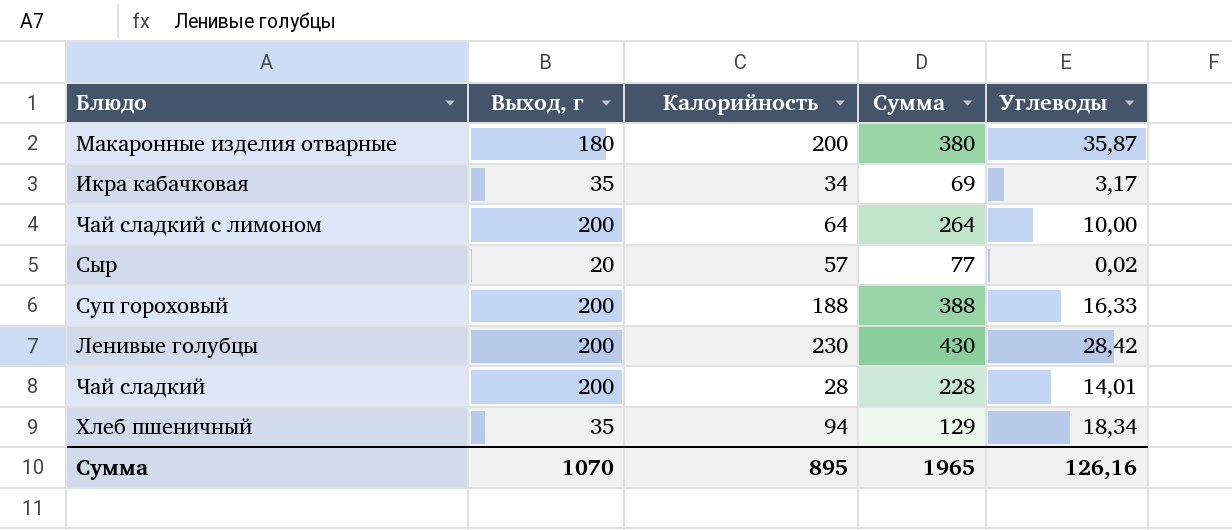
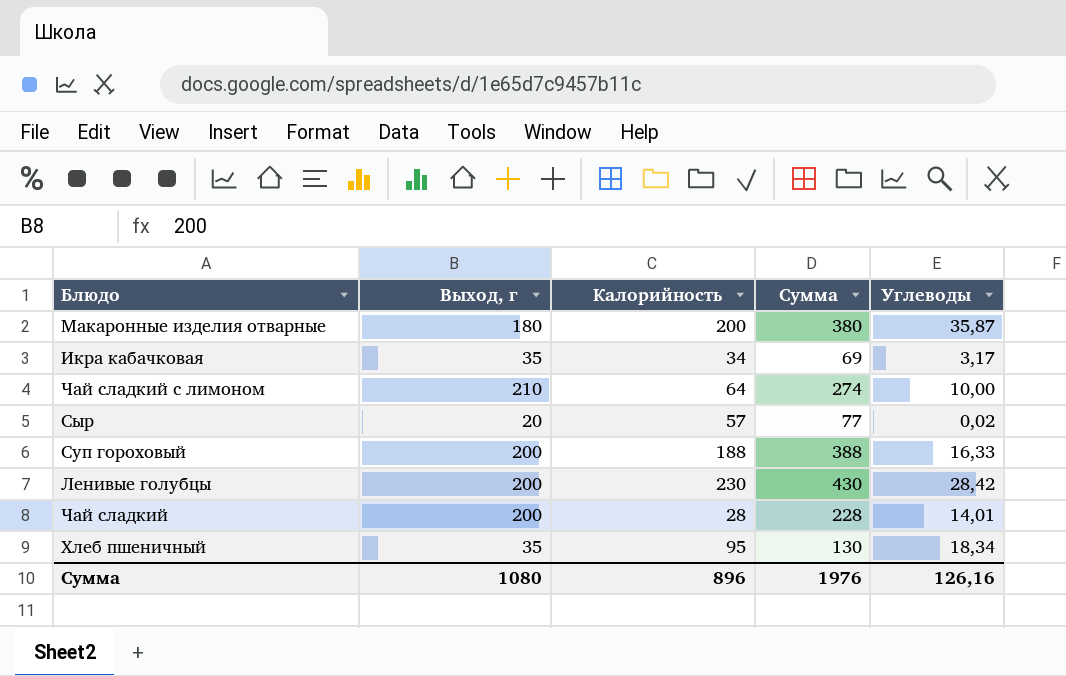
Чай сладкий с лимоном | Выход, г: 200 -> 210
Чай сладкий с лимоном | Сумма: 264 -> 274
Хлеб пшеничный | Калорийность: 94 -> 95
Хлеб пшеничный | Сумма: 129 -> 130
Сумма | Выход, г: 1070 -> 1080
Сумма | Калорийность: 895 -> 896
Сумма | Сумма: 1965 -> 1976

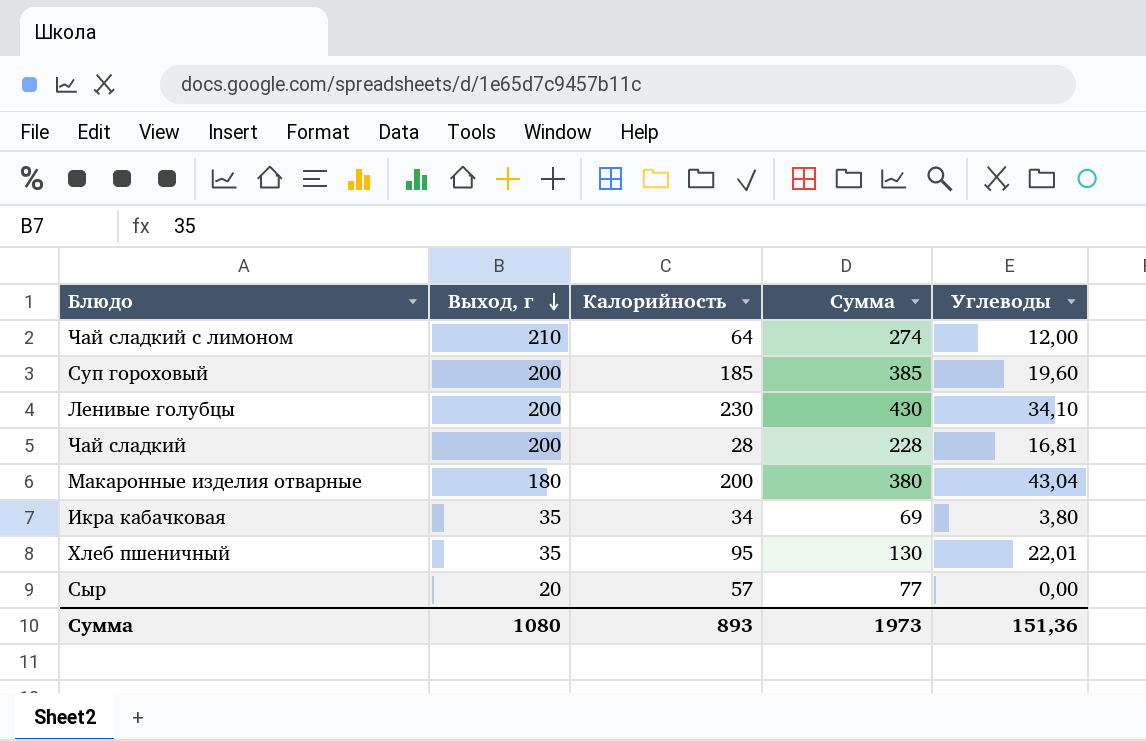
row order: none -> Выход, г descending
Чай сладкий с лимоном | Углеводы: 10,00 -> 12,00
Суп гороховый | Калорийность: 188 -> 185
Суп гороховый | Сумма: 388 -> 385
Суп гороховый | Углеводы: 16,33 -> 19,60
Ленивые голубцы | Углеводы: 28,42 -> 34,10
Чай сладкий | Углеводы: 14,01 -> 16,81
Макаронные изделия отварные | Углеводы: 35,87 -> 43,04
Икра кабачковая | Углеводы: 3,17 -> 3,80
Хлеб пшеничный | Углеводы: 18,34 -> 22,01
Сыр | Углеводы: 0,02 -> 0,00
Сумма | Калорийность: 896 -> 893
Сумма | Сумма: 1976 -> 1973
Сумма | Углеводы: 126,16 -> 151,36

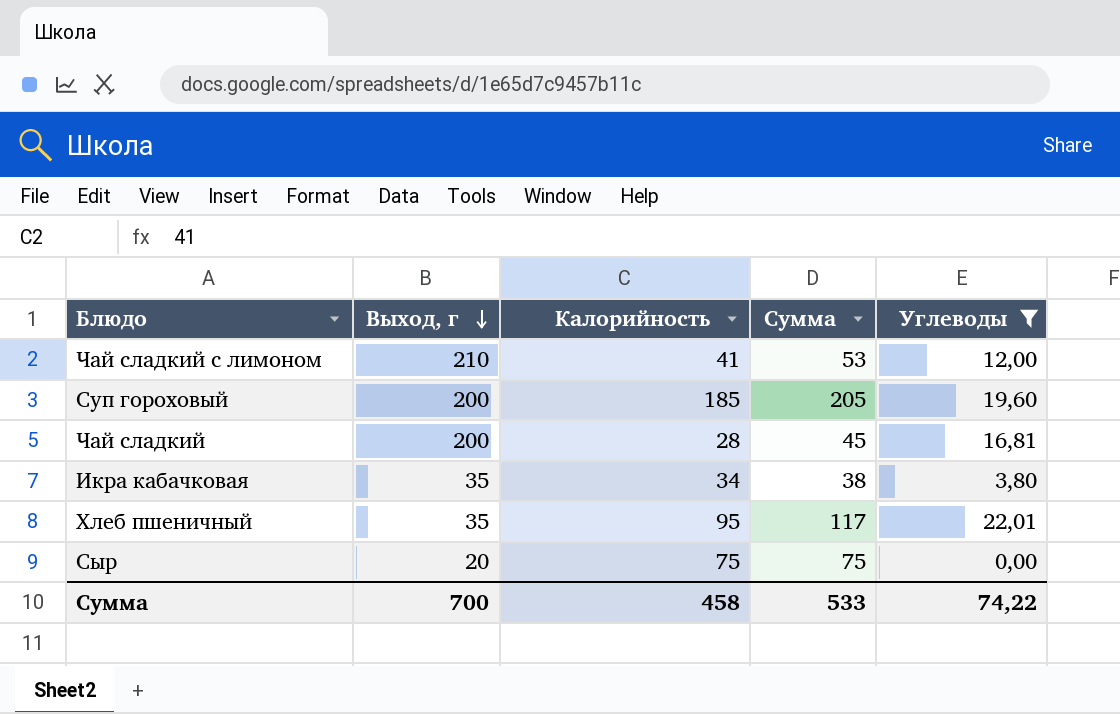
filter: none -> Углеводы <= 22,01
column Сумма | formula: [Выход, г] + [Калорийность] -> [Калорийность] + [Углеводы]
Чай сладкий с лимоном | Калорийность: 64 -> 41
Сыр | Калорийность: 57 -> 75
Сумма | Выход, г: 1080 -> 700
Сумма | Калорийность: 893 -> 458
Сумма | Сумма: 1973 -> 533
Сумма | Углеводы: 151,36 -> 74,22

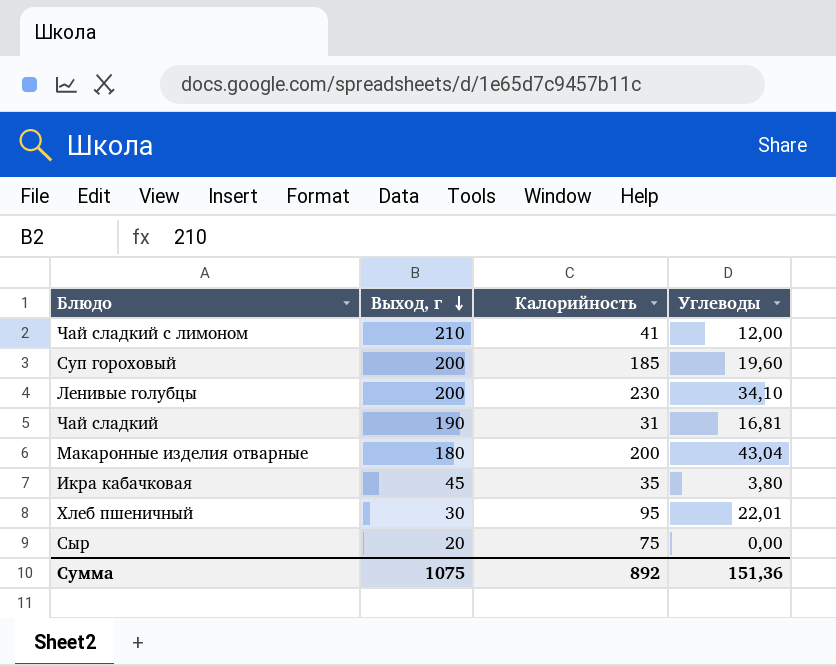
filter: Углеводы <= 22,01 -> none
column Сумма | formula: [Калорийность] + [Углеводы] -> none
Чай сладкий | Выход, г: 200 -> 190
Чай сладкий | Калорийность: 28 -> 31
Икра кабачковая | Выход, г: 35 -> 45
Икра кабачковая | Калорийность: 34 -> 35
Хлеб пшеничный | Выход, г: 35 -> 30
Сумма | Выход, г: 700 -> 1075
Сумма | Калорийность: 458 -> 892
Сумма | Углеводы: 74,22 -> 151,36

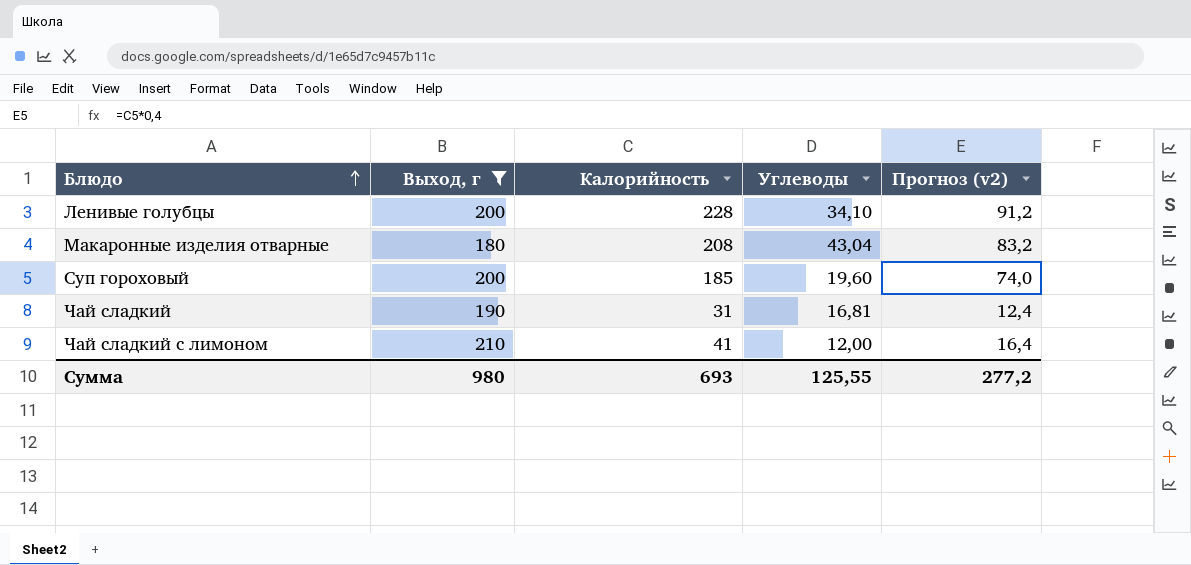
filter: none -> Выход, г >= 180
row order: Выход, г descending -> Блюдо ascending
column Прогноз (v2) | formula: none -> [Калорийность] * 0,4
Ленивые голубцы | Калорийность: 230 -> 228
Макаронные изделия отварные | Калорийность: 200 -> 208
Сумма | Выход, г: 1075 -> 980
Сумма | Калорийность: 892 -> 693
Сумма | Углеводы: 151,36 -> 125,55

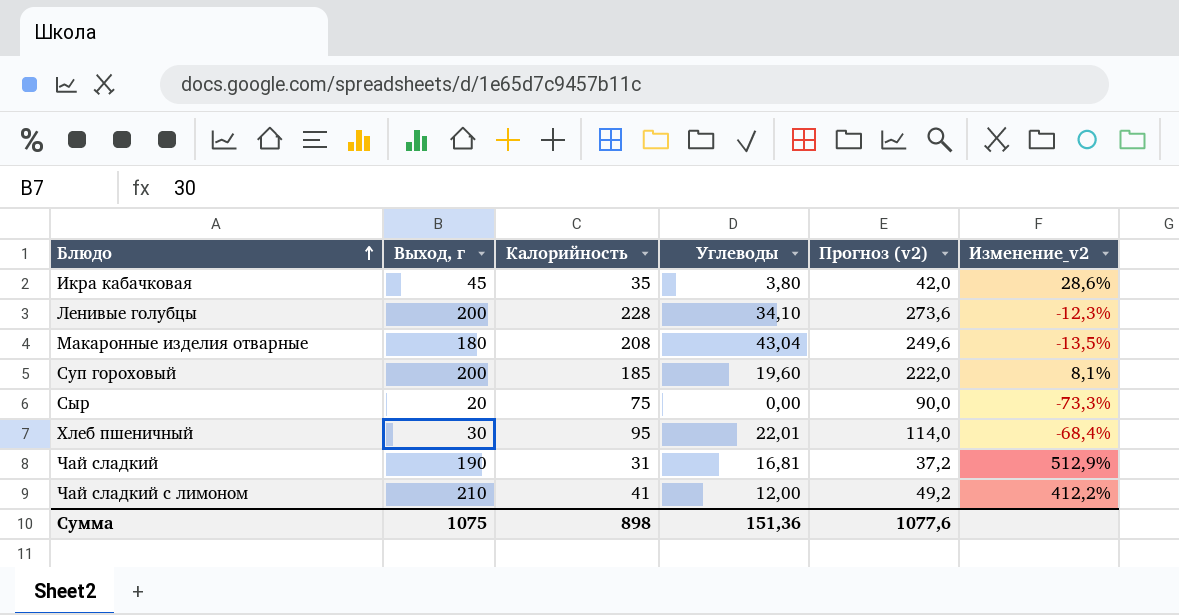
filter: Выход, г >= 180 -> none
column Прогноз (v2) | formula: [Калорийность] * 0,4 -> [Калорийность] * 1,2
column Изменение_v2 | formula: none -> ([Выход, г] - [Калорийность]) / [Калорийность]
Сумма | Выход, г: 980 -> 1075
Сумма | Калорийность: 693 -> 898
Сумма | Углеводы: 125,55 -> 151,36
Сумма | Прогноз (v2): 277,2 -> 1077,6

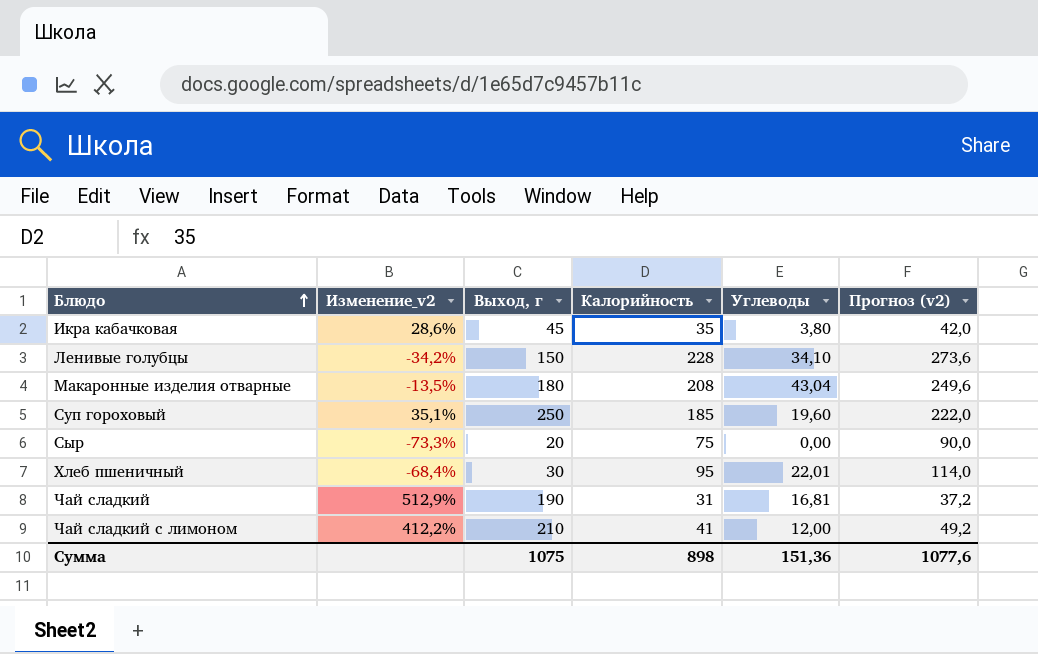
column Изменение_v2 | position: 6 -> 2
Ленивые голубцы | Изменение_v2: -12,3% -> -34,2%
Ленивые голубцы | Выход, г: 200 -> 150
Суп гороховый | Изменение_v2: 8,1% -> 35,1%
Суп гороховый | Выход, г: 200 -> 250

